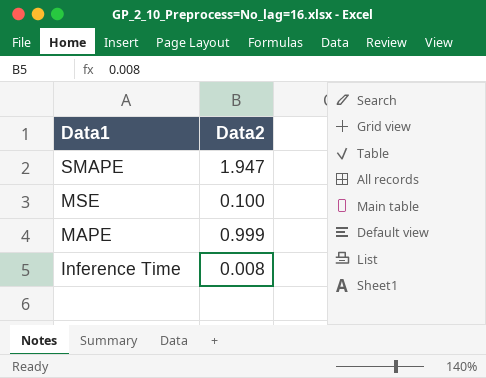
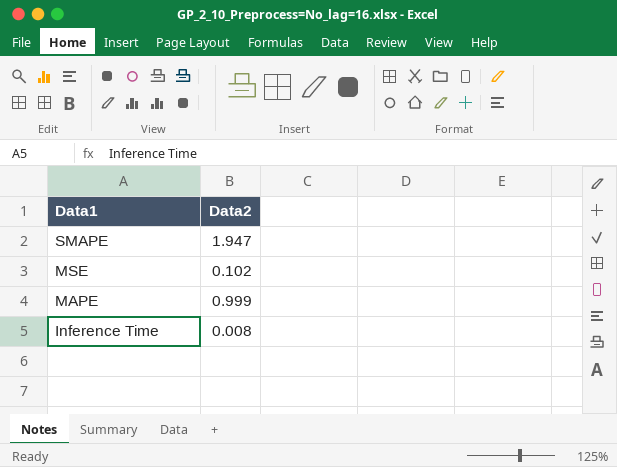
MSE | Data2: 0.100 -> 0.102

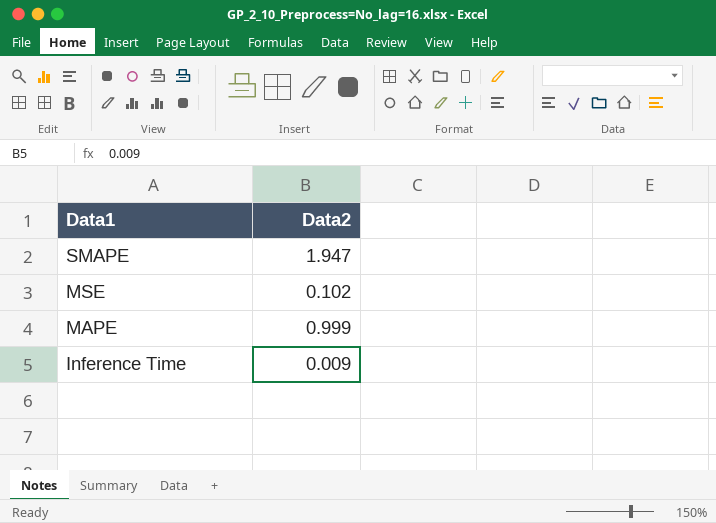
Inference Time | Data2: 0.008 -> 0.009

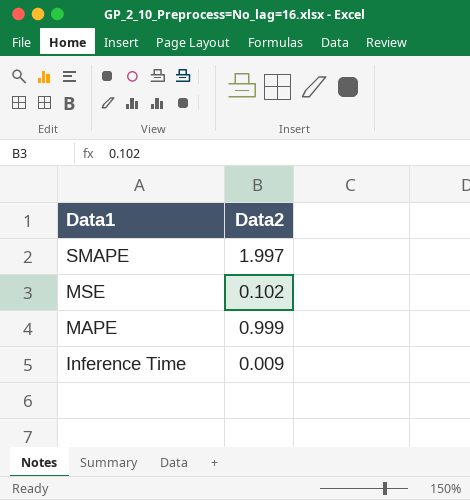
SMAPE | Data2: 1.947 -> 1.997

